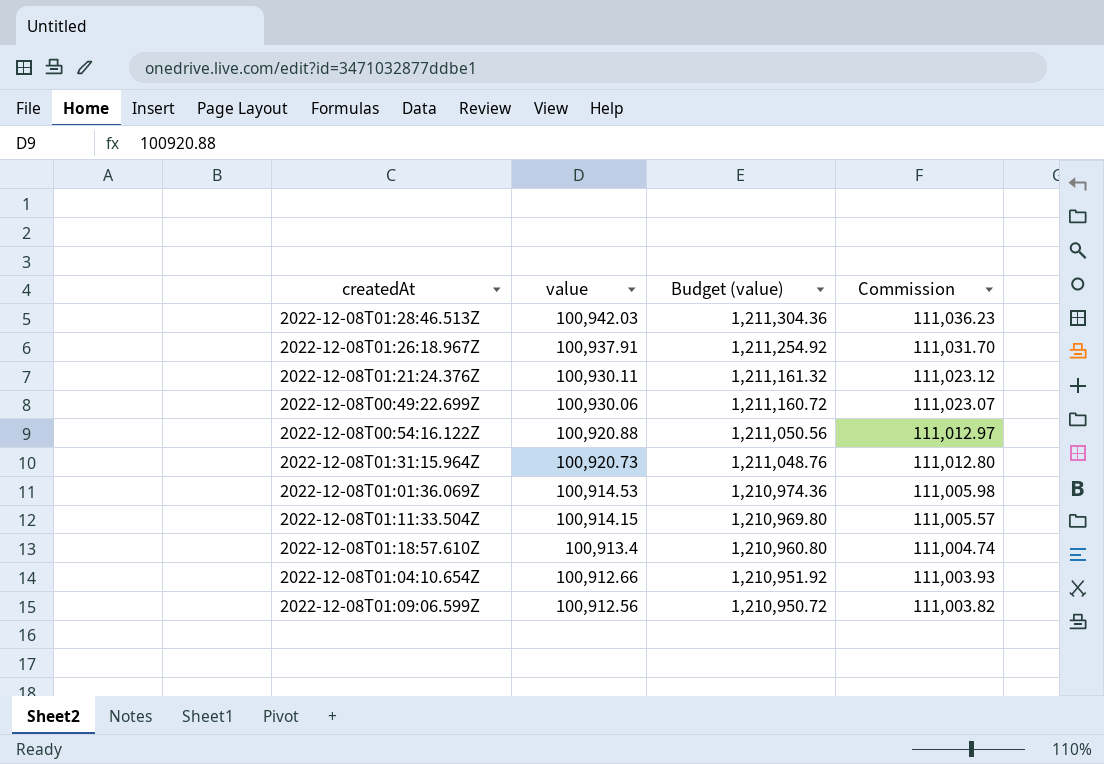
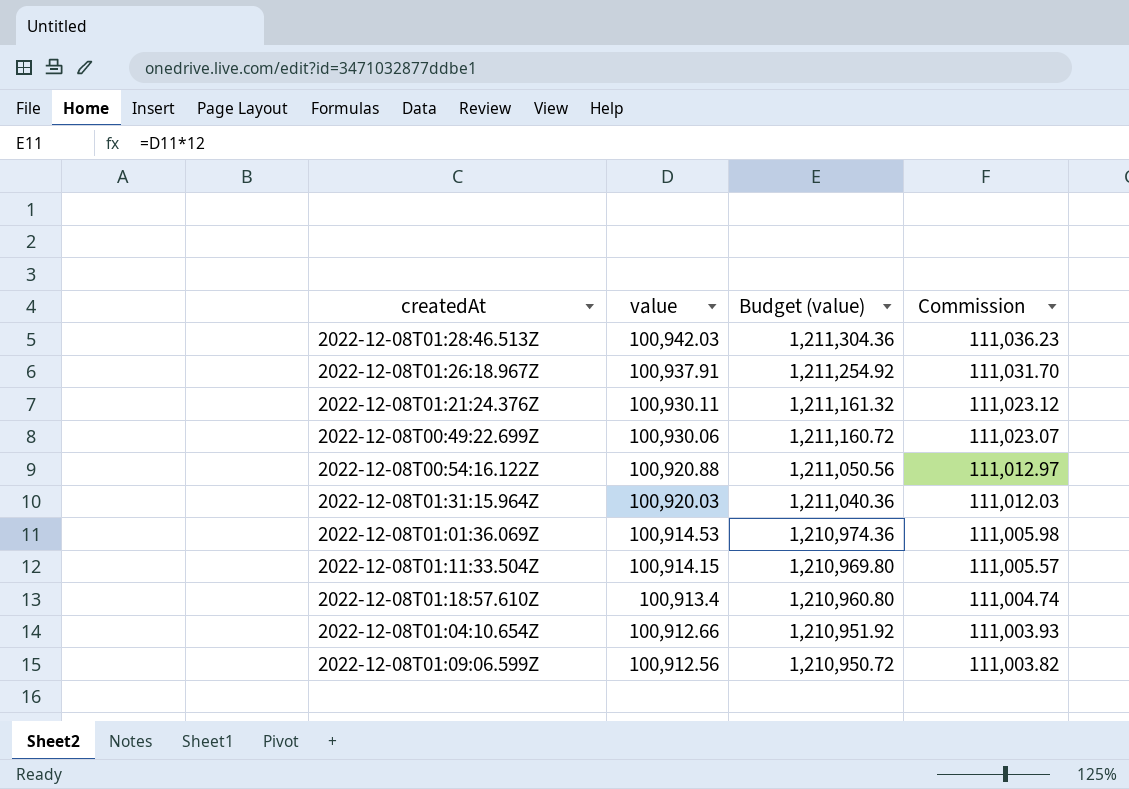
2022-12-08T01:31:15.964Z | value: 100,920.73 -> 100,920.03
2022-12-08T01:31:15.964Z | Budget (value): 1,211,048.76 -> 1,211,040.36
2022-12-08T01:31:15.964Z | Commission: 111,012.80 -> 111,012.03

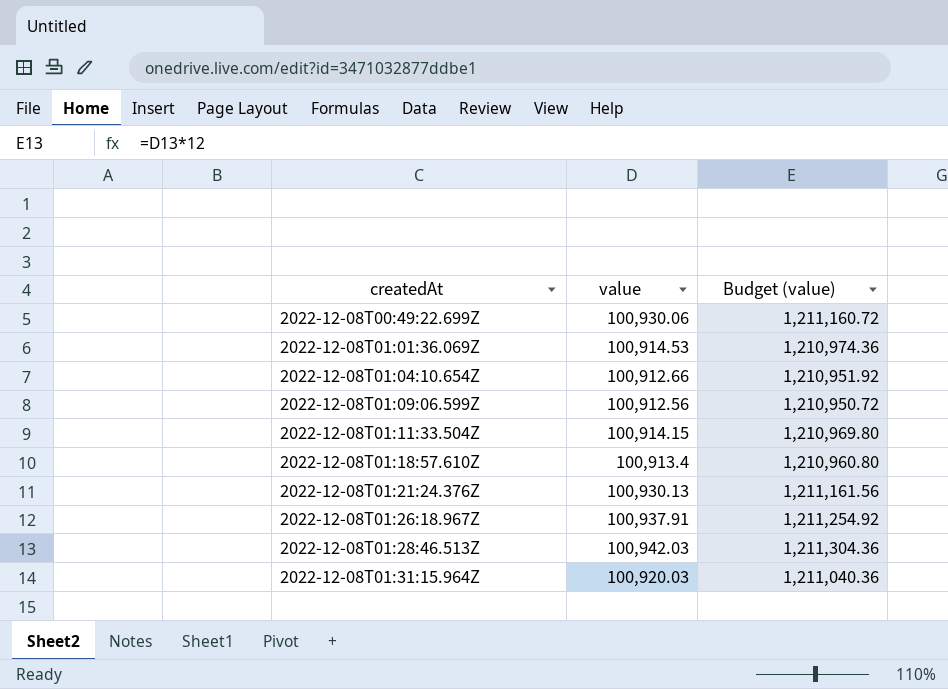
row order: value descending -> createdAt ascending
column Commission | formula: [value] * 1.1 -> none
row 2022-12-08T00:54:16.122Z: 100,920.88 | 1,211,050.56 | 111,012.97 -> none
2022-12-08T01:21:24.376Z | value: 100,930.11 -> 100,930.13
2022-12-08T01:21:24.376Z | Budget (value): 1,211,161.32 -> 1,211,161.56

